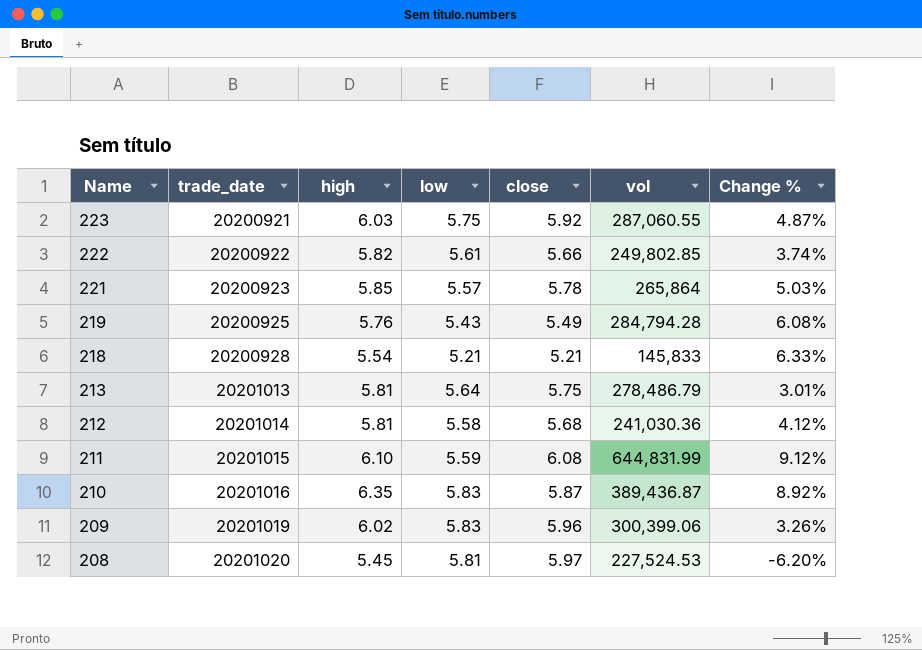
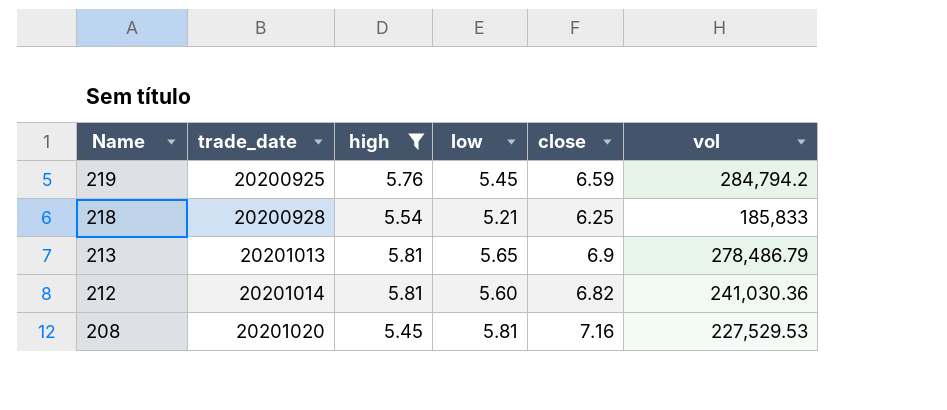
filter: none -> high <= 5.81
column Change % | formula: ([high] - [low]) / [low] -> none
219 | low: 5.43 -> 5.45
219 | close: 5.49 -> 6.59
219 | vol: 284,794.28 -> 284,794.2
218 | close: 5.21 -> 6.25
218 | vol: 145,833 -> 185,833
213 | low: 5.64 -> 5.65
213 | close: 5.75 -> 6.9
212 | low: 5.58 -> 5.60
212 | close: 5.68 -> 6.82
208 | close: 5.97 -> 7.16
208 | vol: 227,524.53 -> 227,529.53

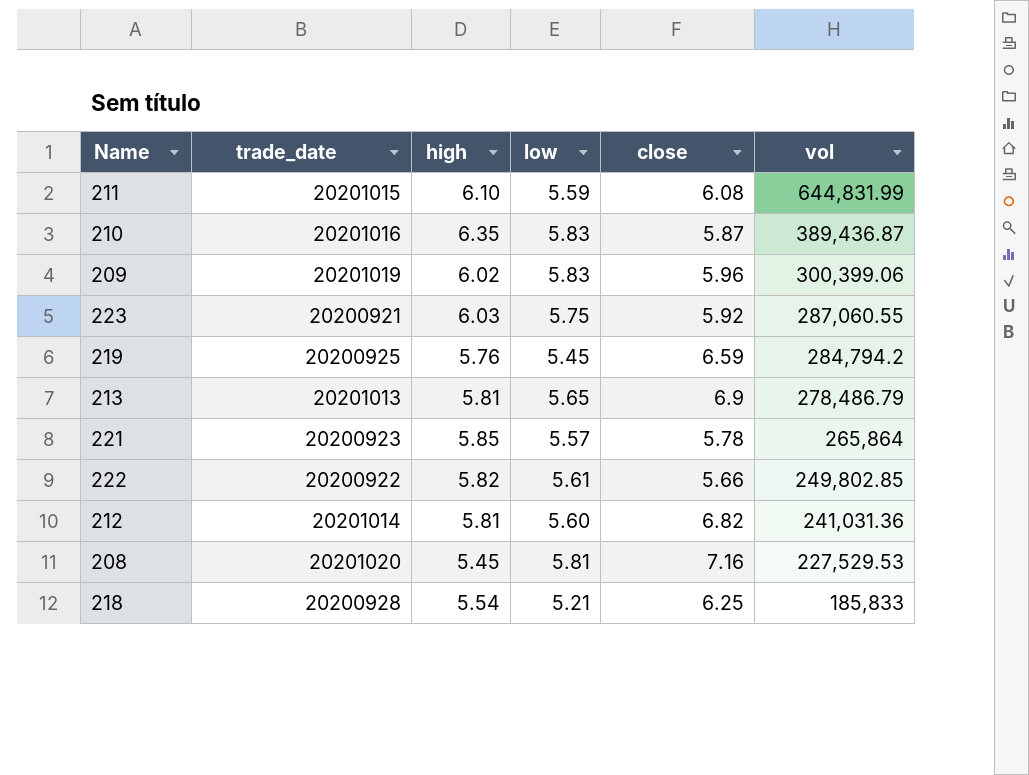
filter: high <= 5.81 -> none
row order: Name descending -> vol descending
212 | vol: 241,030.36 -> 241,031.36

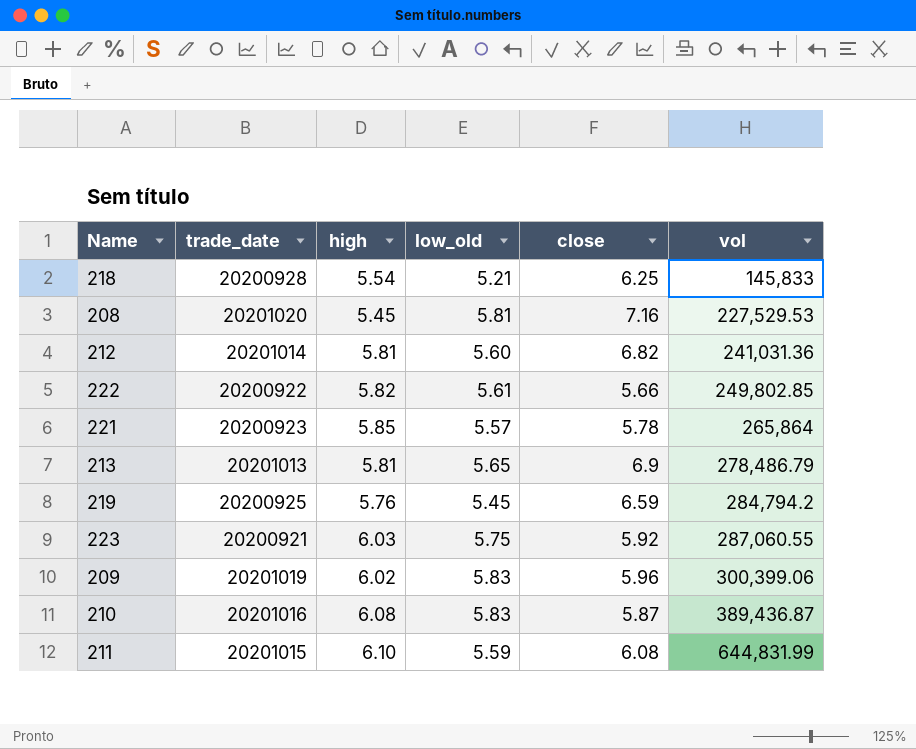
row order: vol descending -> vol ascending
column name: low -> low_old
218 | vol: 185,833 -> 145,833
210 | high: 6.35 -> 6.08

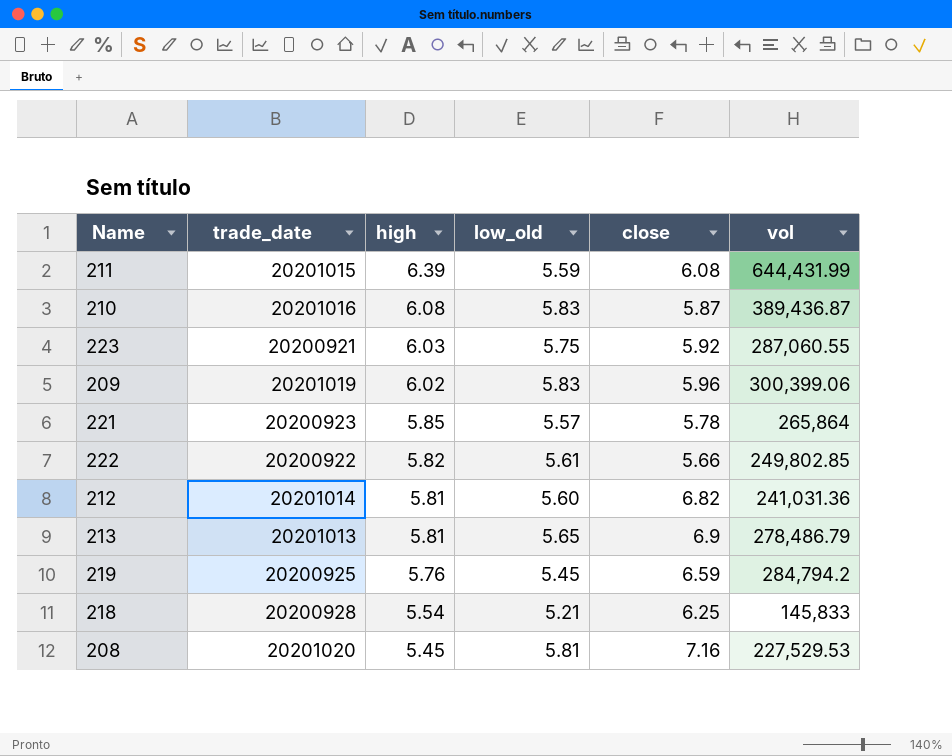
row order: vol ascending -> high descending
211 | high: 6.10 -> 6.39
211 | vol: 644,831.99 -> 644,431.99

